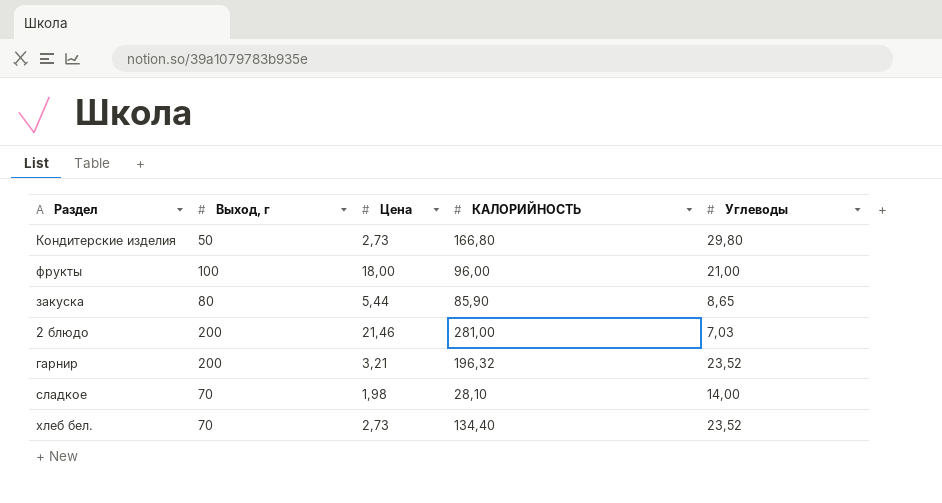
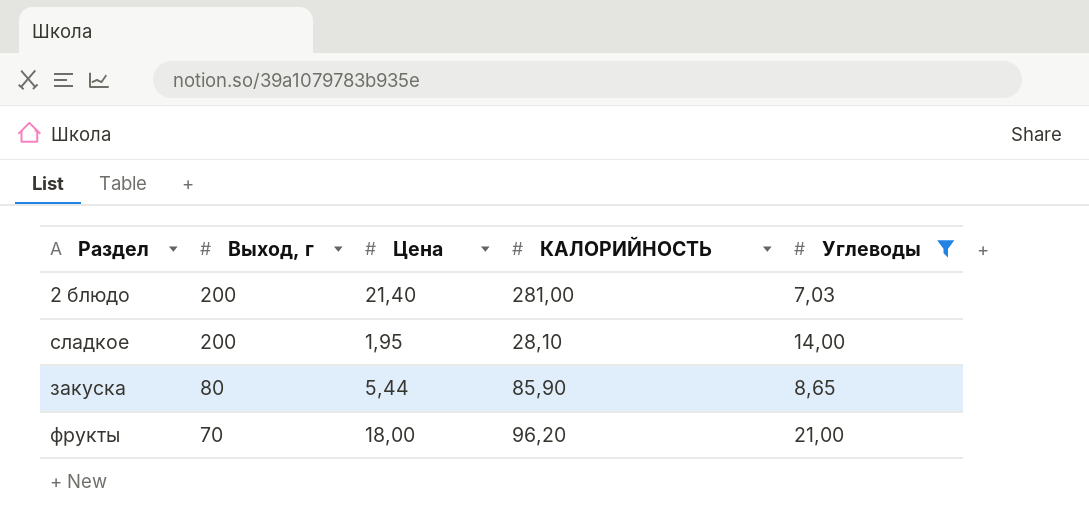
filter: none -> Углеводы <= 21,00
row order: none -> Выход, г descending
2 блюдо | Цена: 21,46 -> 21,40
сладкое | Выход, г: 70 -> 200
сладкое | Цена: 1,98 -> 1,95
фрукты | Выход, г: 100 -> 70
фрукты | КАЛОРИЙНОСТЬ: 96,00 -> 96,20

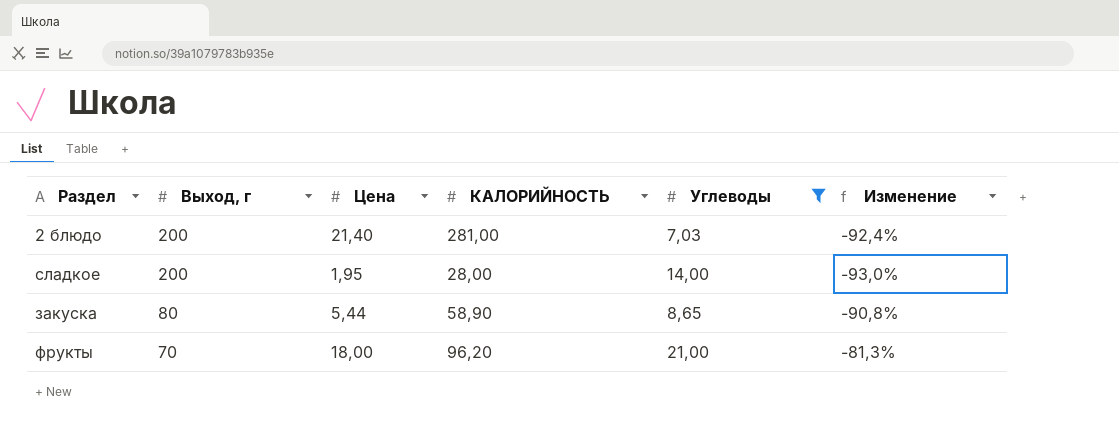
column Изменение | formula: none -> ([Цена] - [КАЛОРИЙНОСТЬ]) / [КАЛОРИЙНОСТЬ]
сладкое | КАЛОРИЙНОСТЬ: 28,10 -> 28,00
закуска | КАЛОРИЙНОСТЬ: 85,90 -> 58,90

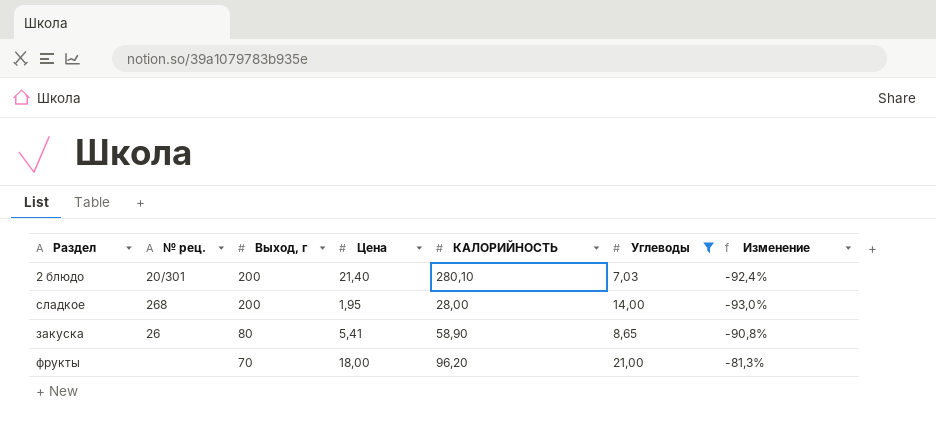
column № рец. | position: none -> 2
2 блюдо | КАЛОРИЙНОСТЬ: 281,00 -> 280,10
закуска | Цена: 5,44 -> 5,41

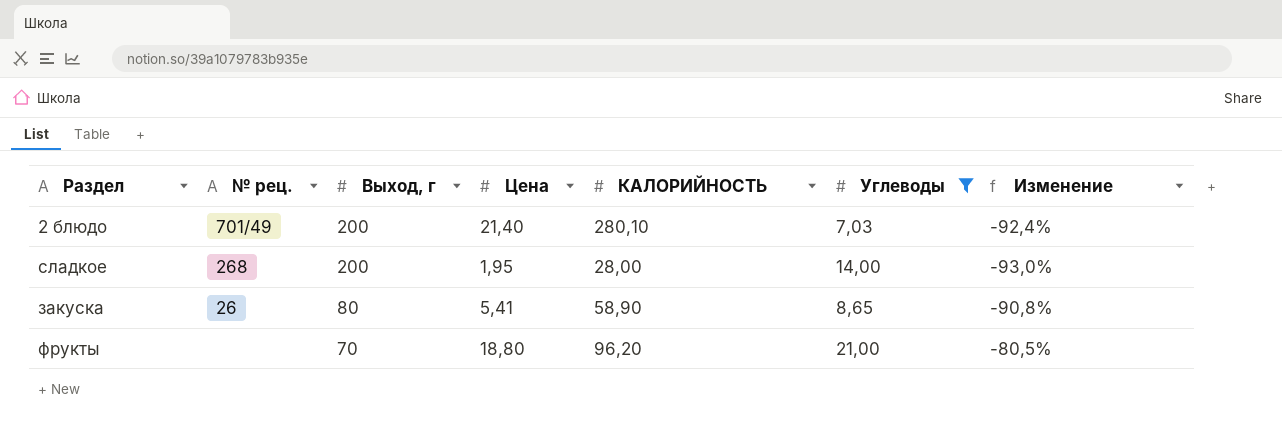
2 блюдо | № рец.: 20/301 -> 701/49
фрукты | Цена: 18,00 -> 18,80
фрукты | Изменение: -81,3% -> -80,5%

